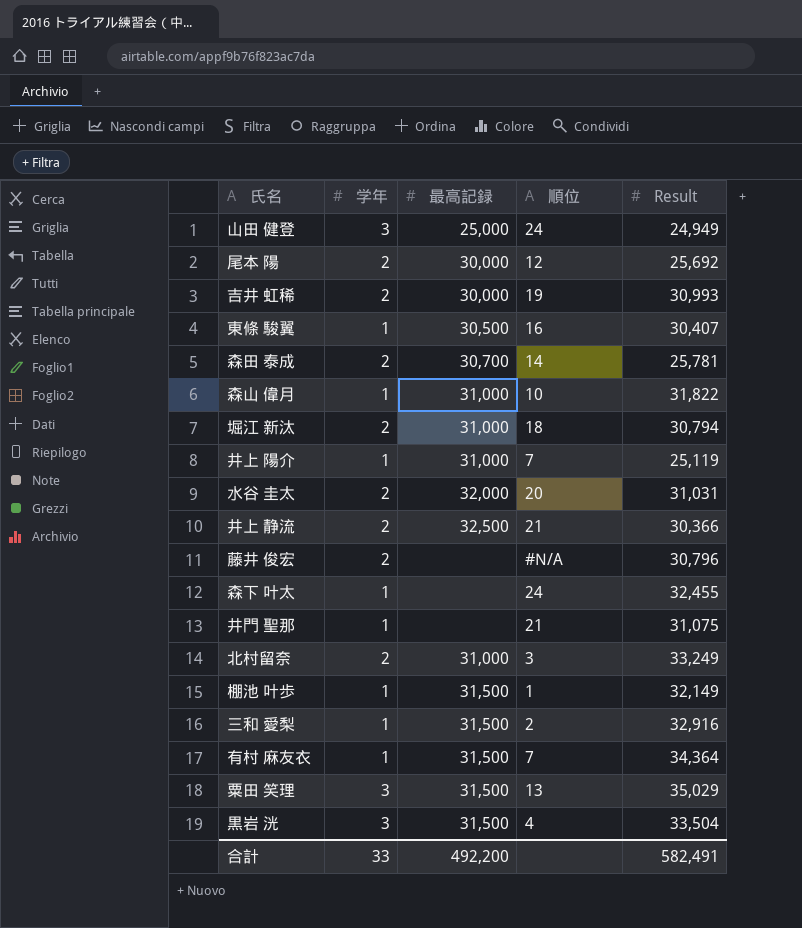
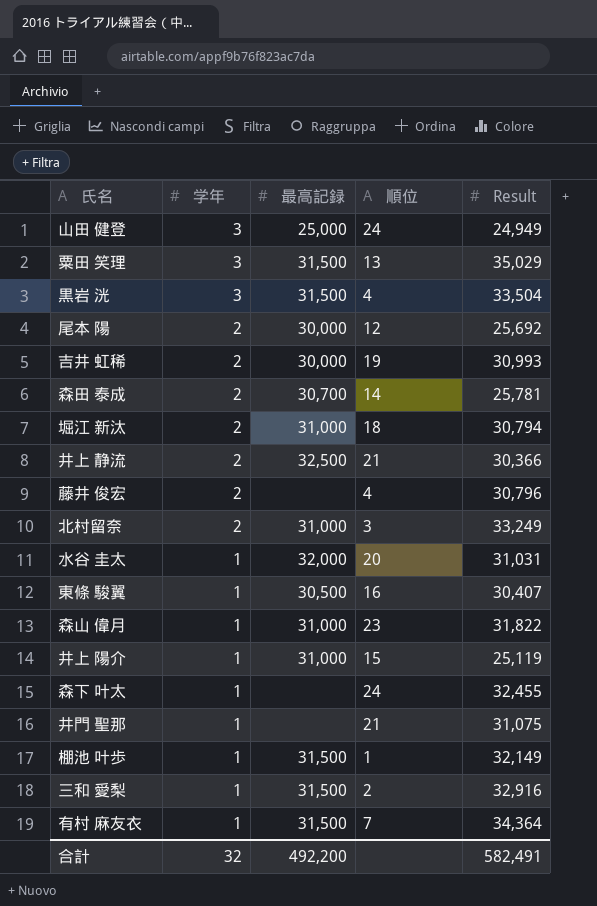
row order: none -> 学年 descending
藤井 俊宏 | 順位: #N/A -> 4
水谷 圭太 | 学年: 2 -> 1
森山 偉月 | 順位: 10 -> 23
井上 陽介 | 順位: 7 -> 15
合計 | 学年: 33 -> 32

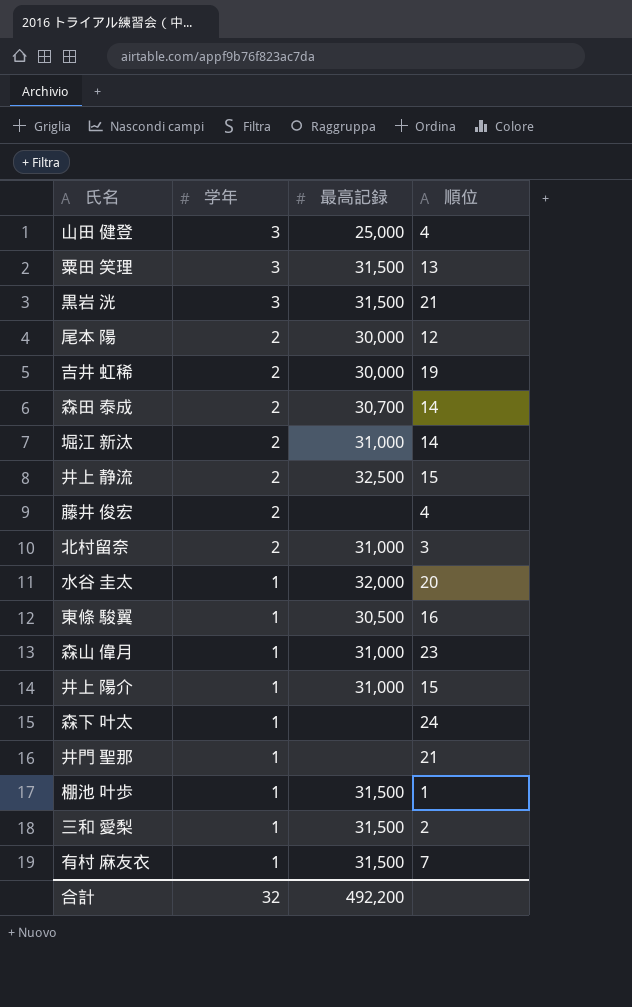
column Result | position: 5 -> none
山田 健登 | 順位: 24 -> 4
黒岩 洸 | 順位: 4 -> 21
堀江 新汰 | 順位: 18 -> 14
井上 静流 | 順位: 21 -> 15

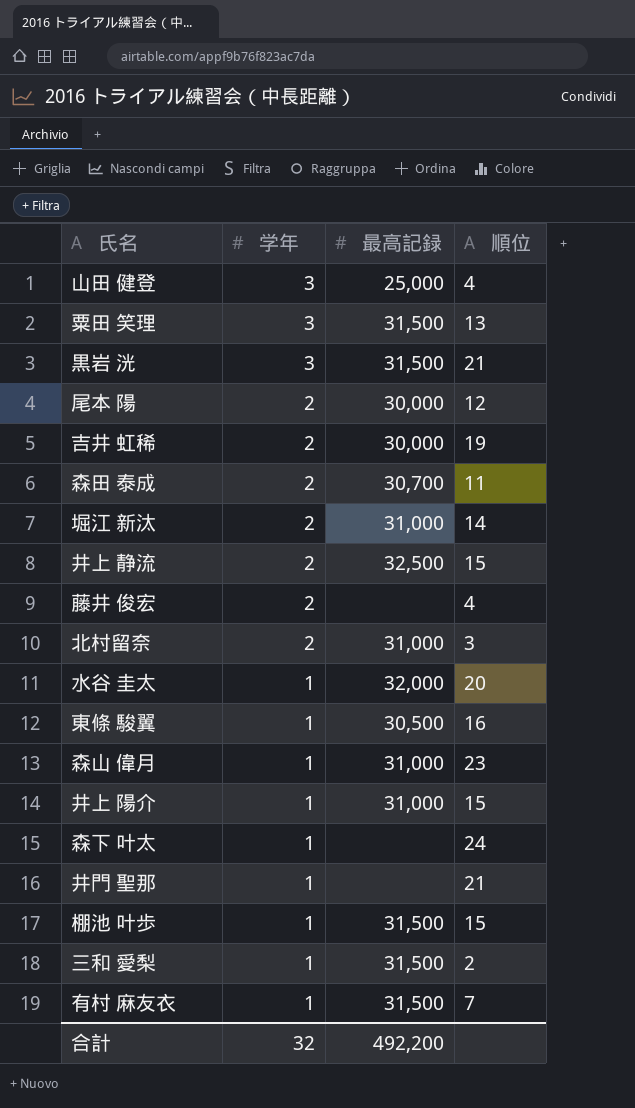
森田 泰成 | 順位: 14 -> 11
棚池 叶歩 | 順位: 1 -> 15

